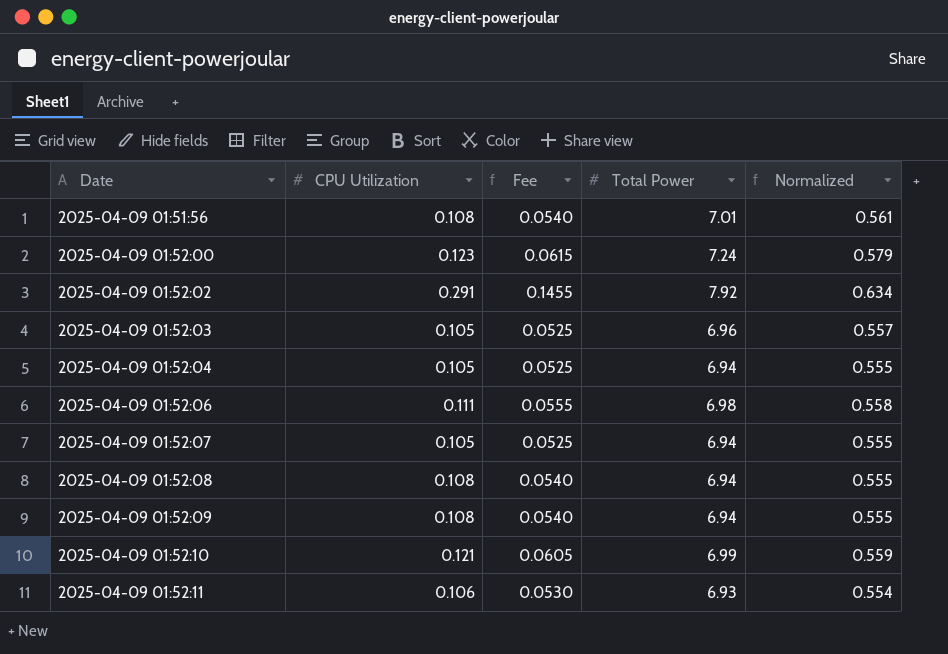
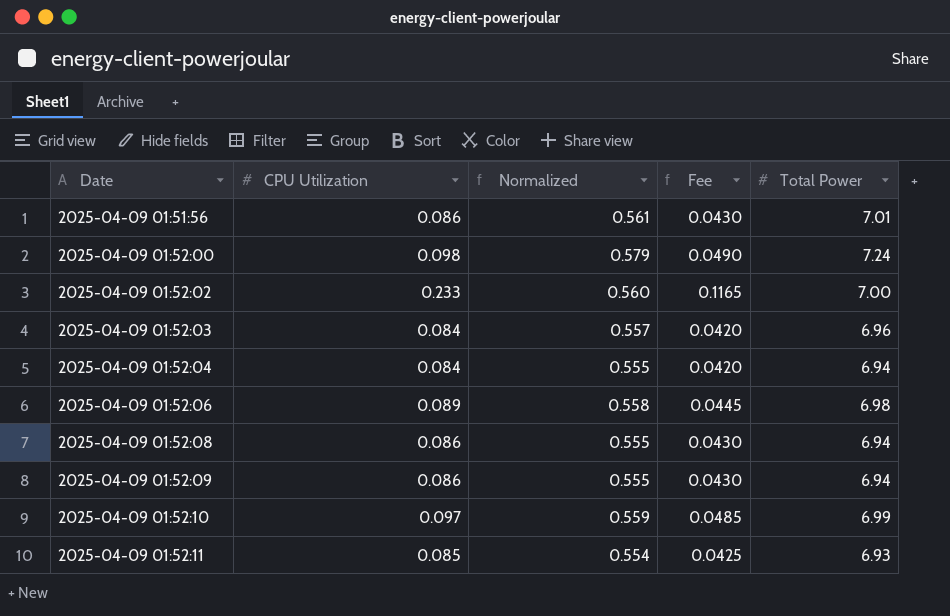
column Normalized | position: 5 -> 3
row 2025-04-09 01:52:07: 0.105 | 0.0525 | 6.94 | 0.555 -> none
2025-04-09 01:51:56 | CPU Utilization: 0.108 -> 0.086
2025-04-09 01:51:56 | Fee: 0.0540 -> 0.0430
2025-04-09 01:52:00 | CPU Utilization: 0.123 -> 0.098
2025-04-09 01:52:00 | Fee: 0.0615 -> 0.0490
2025-04-09 01:52:02 | CPU Utilization: 0.291 -> 0.233
2025-04-09 01:52:02 | Normalized: 0.634 -> 0.560
2025-04-09 01:52:02 | Fee: 0.1455 -> 0.1165
2025-04-09 01:52:02 | Total Power: 7.92 -> 7.00
2025-04-09 01:52:03 | CPU Utilization: 0.105 -> 0.084
2025-04-09 01:52:03 | Fee: 0.0525 -> 0.0420
2025-04-09 01:52:04 | CPU Utilization: 0.105 -> 0.084
2025-04-09 01:52:04 | Fee: 0.0525 -> 0.0420
2025-04-09 01:52:06 | CPU Utilization: 0.111 -> 0.089
2025-04-09 01:52:06 | Fee: 0.0555 -> 0.0445
2025-04-09 01:52:08 | CPU Utilization: 0.108 -> 0.086
2025-04-09 01:52:08 | Fee: 0.0540 -> 0.0430
2025-04-09 01:52:09 | CPU Utilization: 0.108 -> 0.086
2025-04-09 01:52:09 | Fee: 0.0540 -> 0.0430
2025-04-09 01:52:10 | CPU Utilization: 0.121 -> 0.097
2025-04-09 01:52:10 | Fee: 0.0605 -> 0.0485
2025-04-09 01:52:11 | CPU Utilization: 0.106 -> 0.085
2025-04-09 01:52:11 | Fee: 0.0530 -> 0.0425

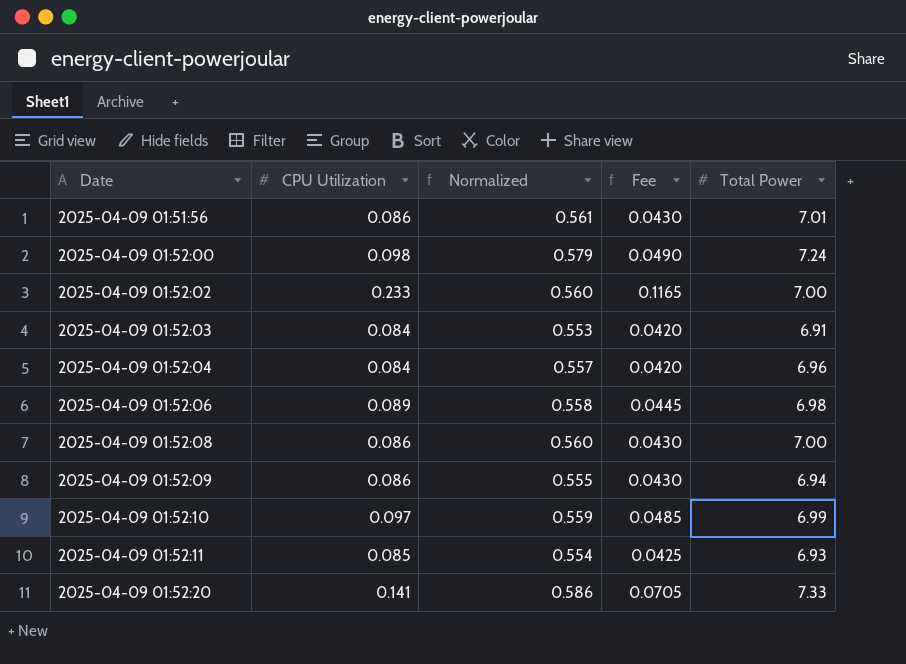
2025-04-09 01:52:03 | Normalized: 0.557 -> 0.553
2025-04-09 01:52:03 | Total Power: 6.96 -> 6.91
2025-04-09 01:52:04 | Normalized: 0.555 -> 0.557
2025-04-09 01:52:04 | Total Power: 6.94 -> 6.96
2025-04-09 01:52:08 | Normalized: 0.555 -> 0.560
2025-04-09 01:52:08 | Total Power: 6.94 -> 7.00
row 2025-04-09 01:52:20: none -> 0.141 | 0.586 | 0.0705 | 7.33

